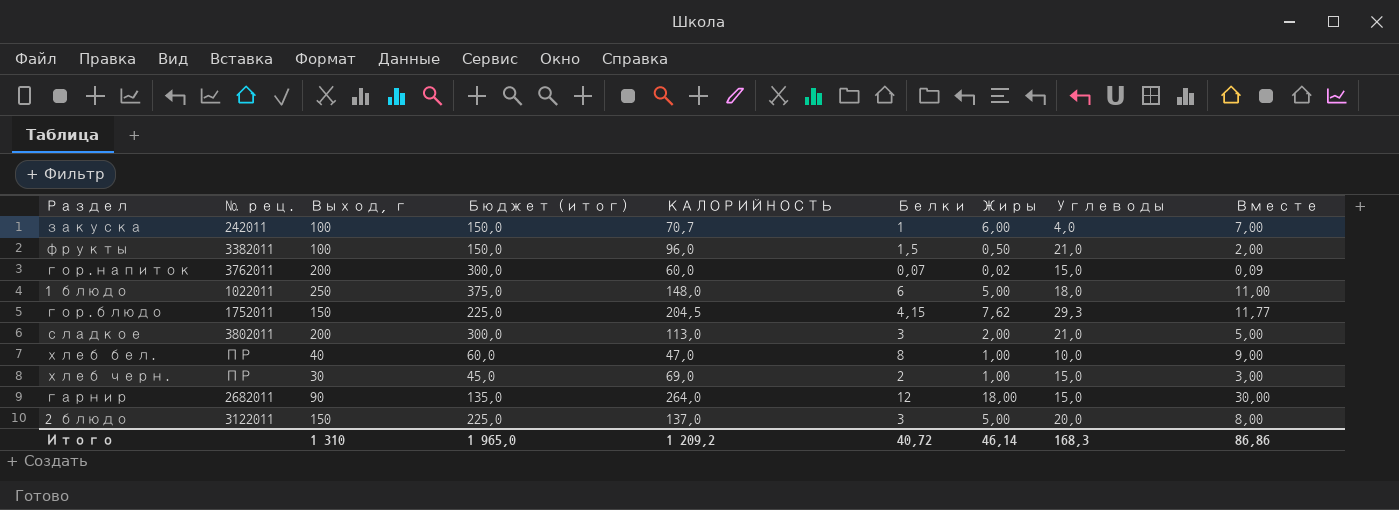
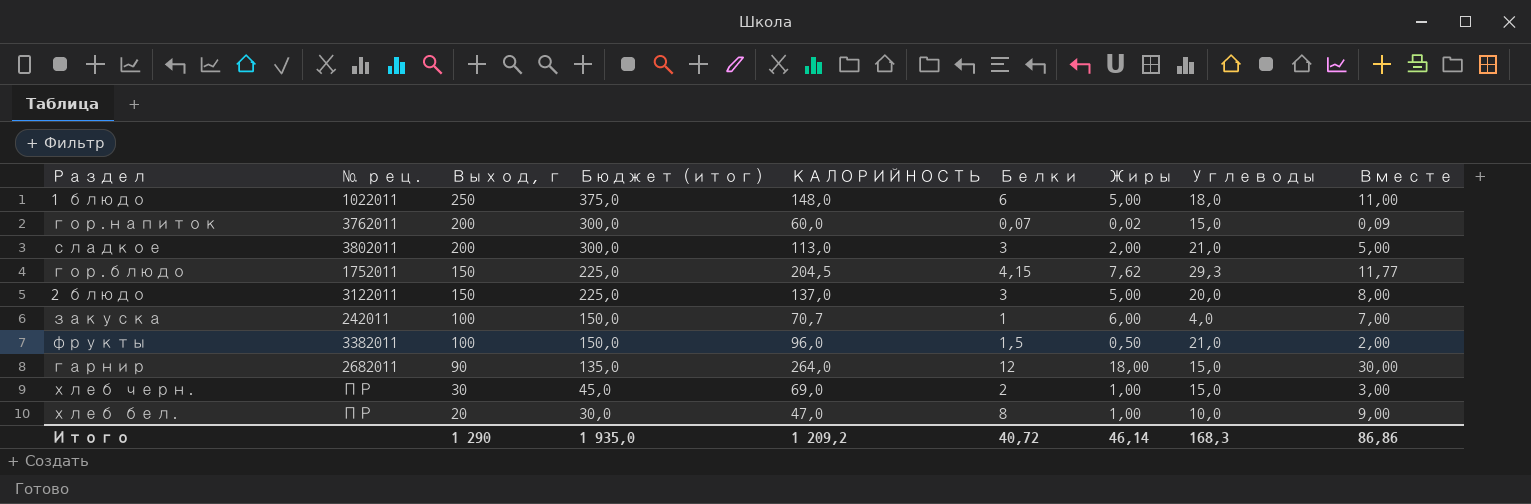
row order: none -> Выход, г descending
хлеб бел. | Выход, г: 40 -> 20
хлеб бел. | Бюджет (итог): 60,0 -> 30,0
Итого | Выход, г: 1 310 -> 1 290
Итого | Бюджет (итог): 1 965,0 -> 1 935,0

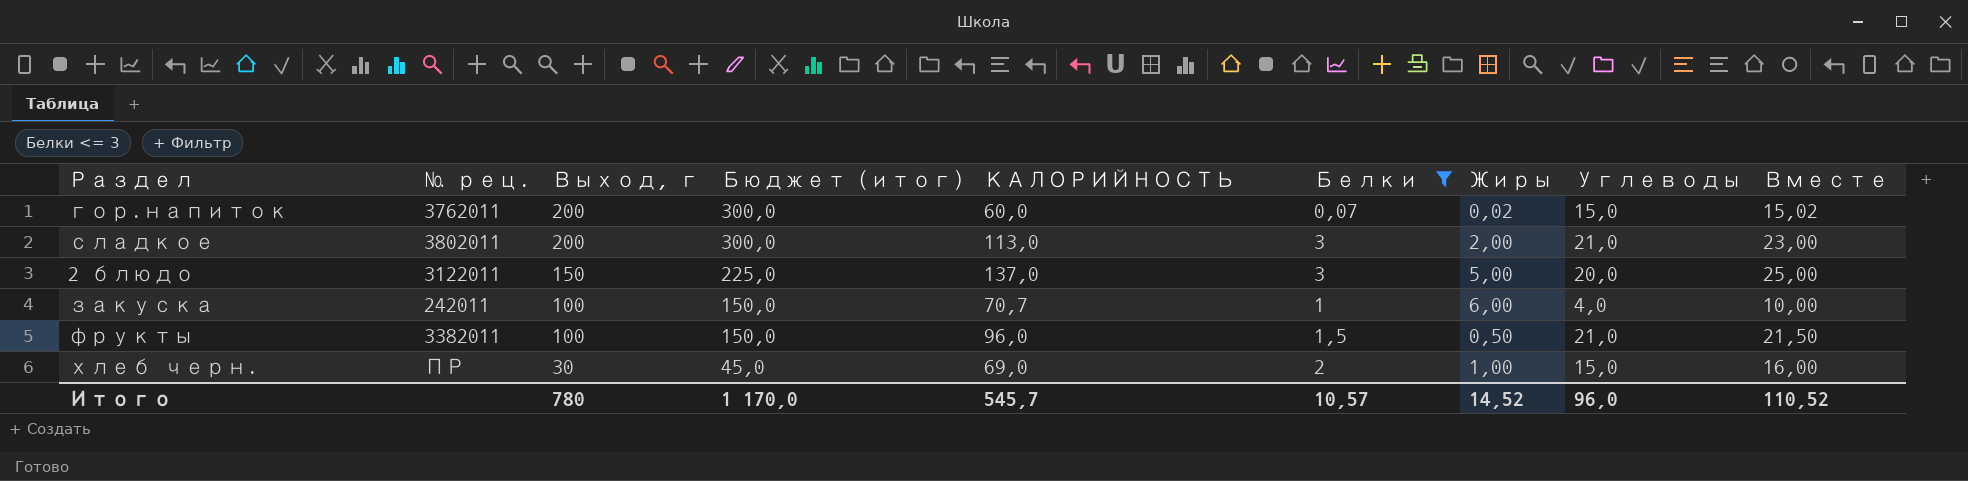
filter: none -> Белки <= 3
column Вместе | formula: [Белки] + [Жиры] -> [Жиры] + [Углеводы]
Итого | Выход, г: 1 290 -> 780
Итого | Бюджет (итог): 1 935,0 -> 1 170,0
Итого | КАЛОРИЙНОСТЬ: 1 209,2 -> 545,7
Итого | Белки: 40,72 -> 10,57
Итого | Жиры: 46,14 -> 14,52
Итого | Углеводы: 168,3 -> 96,0
Итого | Вместе: 86,86 -> 110,52

